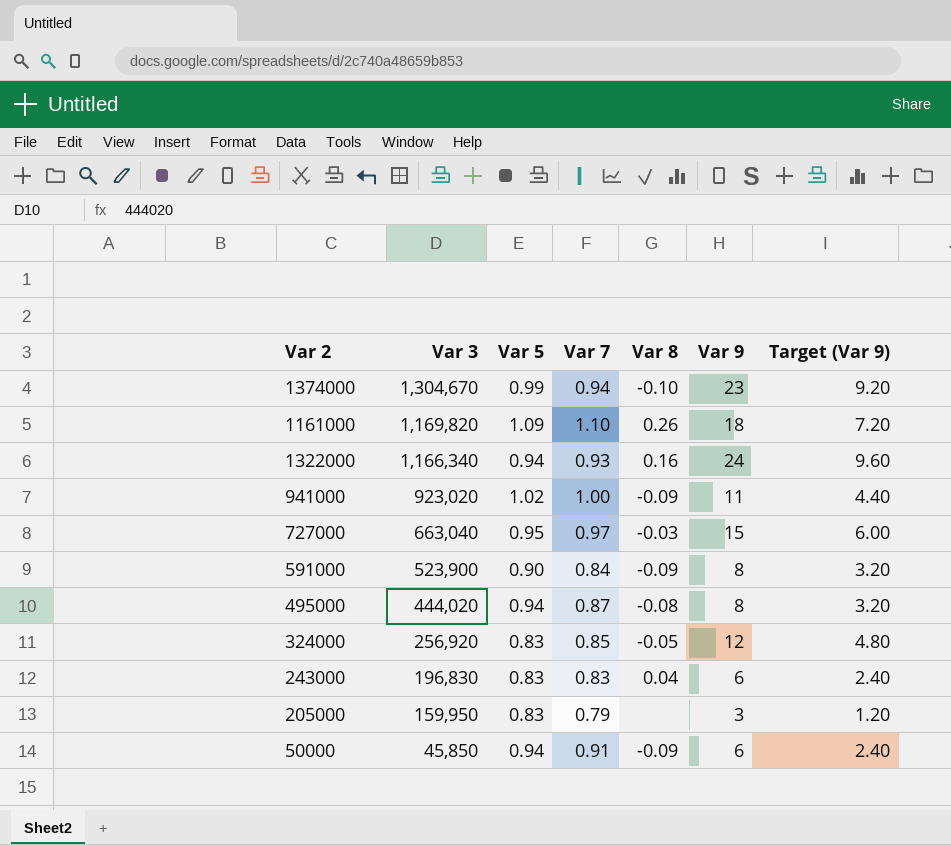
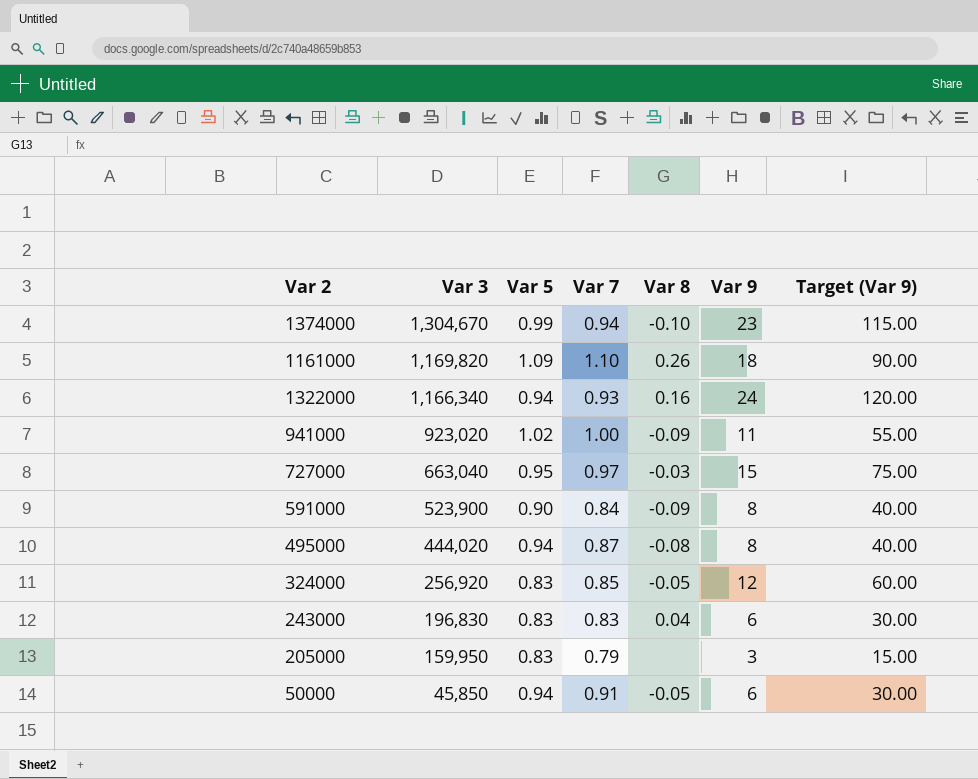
column Target (Var 9) | formula: [Var 9] * 0.4 -> [Var 9] * 5
50000 | Var 8: -0.09 -> -0.05

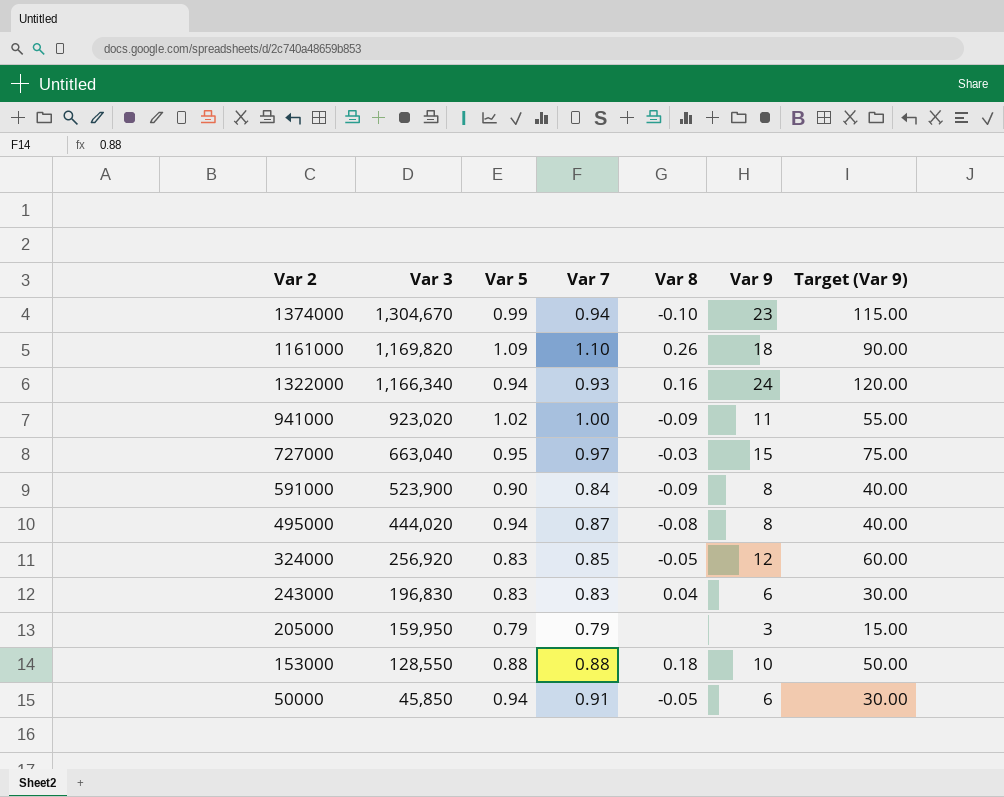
205000 | Var 5: 0.83 -> 0.79
row 153000: none -> 128,550 | 0.88 | 0.88 | 0.18 | 10 | 50.00

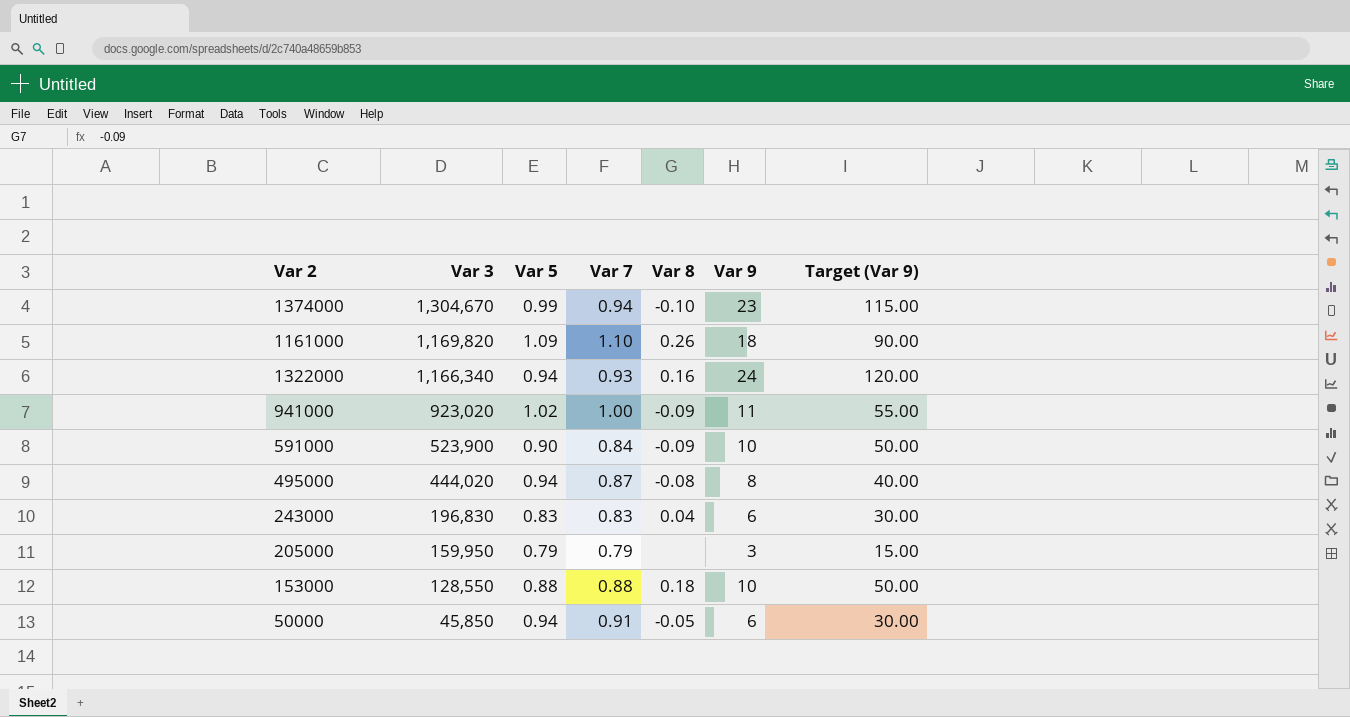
row 727000: 663,040 | 0.95 | 0.97 | -0.03 | 15 | 75.00 -> none
row 324000: 256,920 | 0.83 | 0.85 | -0.05 | 12 | 60.00 -> none
591000 | Var 9: 8 -> 10
591000 | Target (Var 9): 40.00 -> 50.00

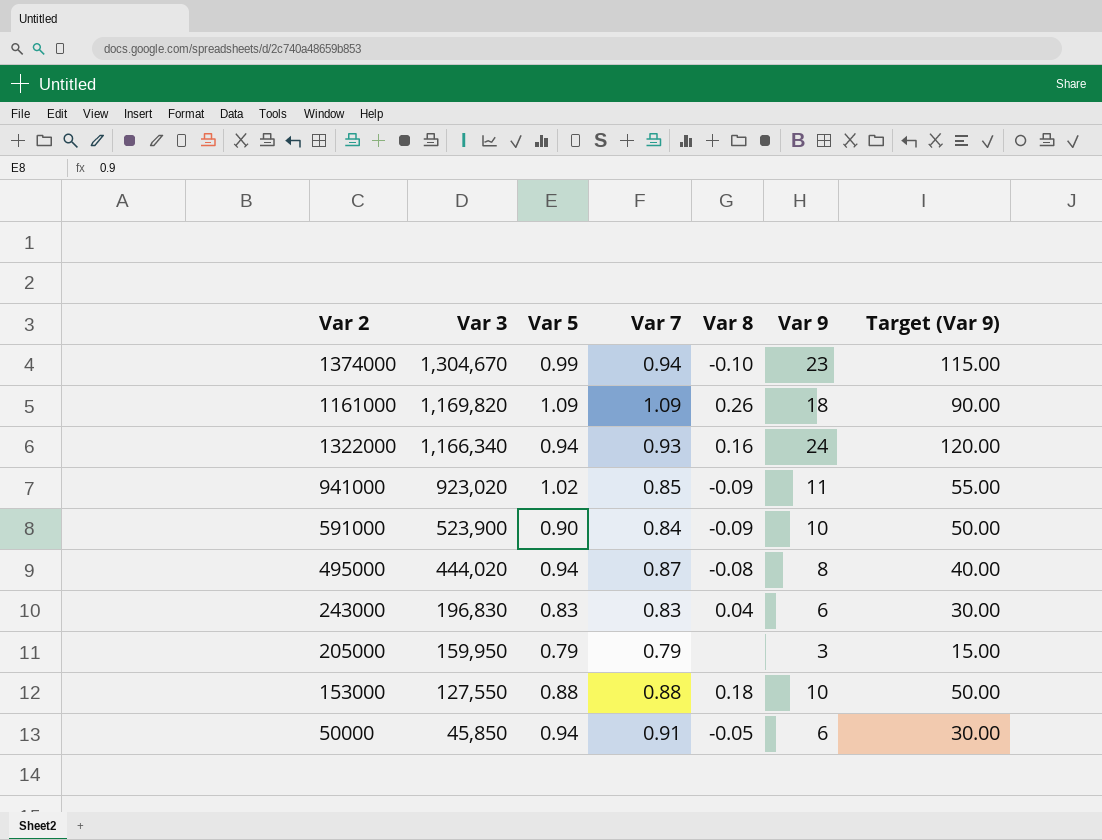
1161000 | Var 7: 1.10 -> 1.09
941000 | Var 7: 1.00 -> 0.85
153000 | Var 3: 128,550 -> 127,550

